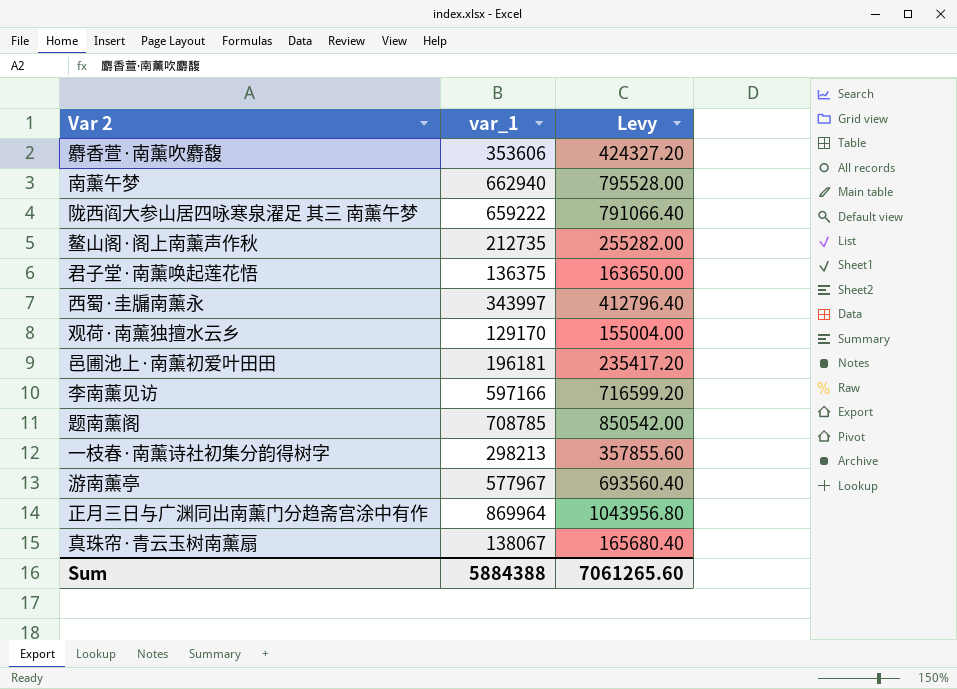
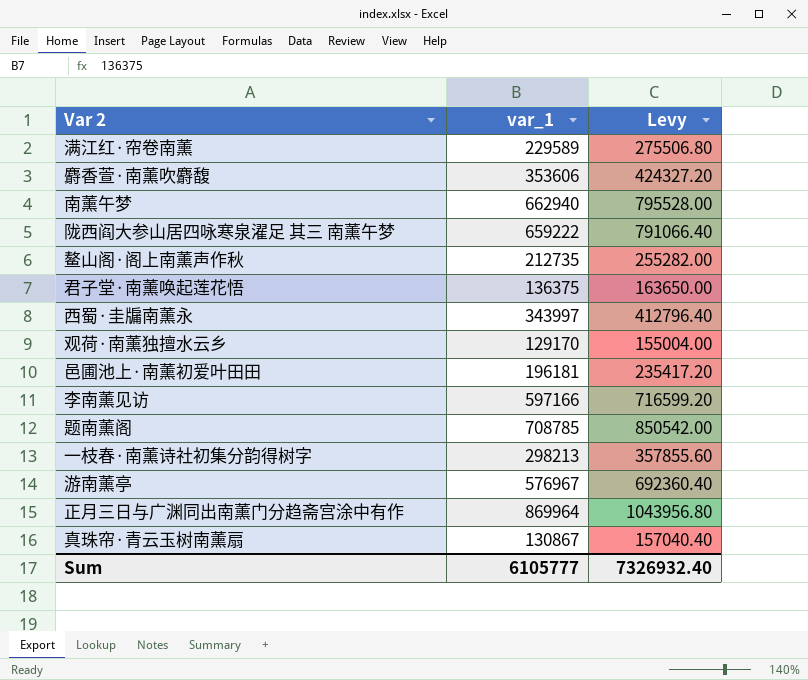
row 满江红·帘卷南薰: none -> 229589 | 275506.80
游南薰亭 | var_1: 577967 -> 576967
游南薰亭 | Levy: 693560.40 -> 692360.40
真珠帘·青云玉树南薰扇 | var_1: 138067 -> 130867
真珠帘·青云玉树南薰扇 | Levy: 165680.40 -> 157040.40
Sum | var_1: 5884388 -> 6105777
Sum | Levy: 7061265.60 -> 7326932.40

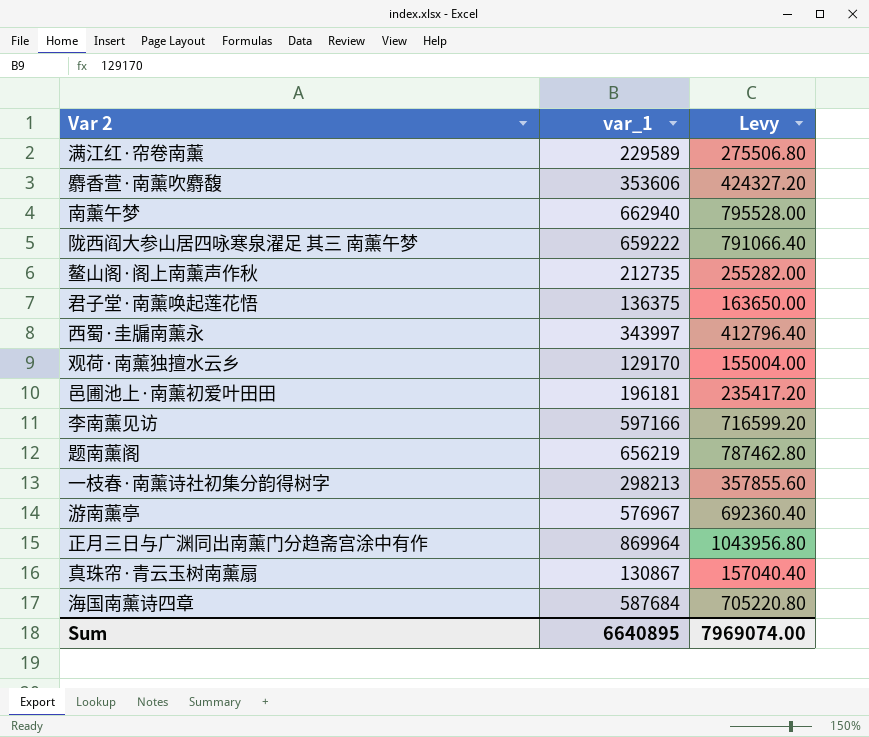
题南薰阁 | var_1: 708785 -> 656219
题南薰阁 | Levy: 850542.00 -> 787462.80
row 海国南薰诗四章: none -> 587684 | 705220.80
Sum | var_1: 6105777 -> 6640895
Sum | Levy: 7326932.40 -> 7969074.00

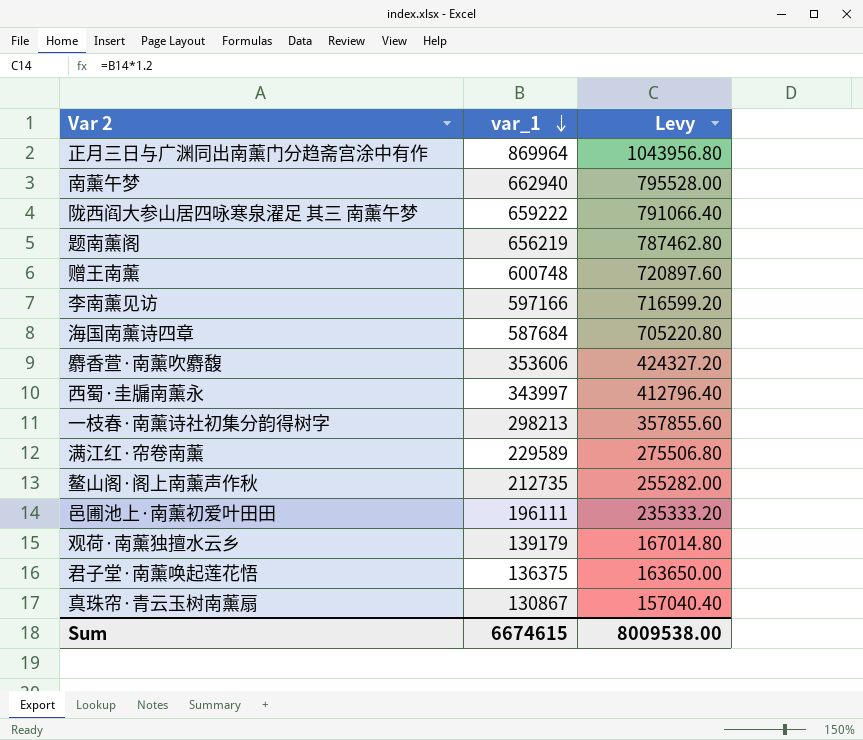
row order: none -> var_1 descending
row 游南薰亭: 576967 | 692360.40 -> none
row 赠王南薰: none -> 600748 | 720897.60
邑圃池上·南薰初爱叶田田 | var_1: 196181 -> 196111
邑圃池上·南薰初爱叶田田 | Levy: 235417.20 -> 235333.20
观荷·南薰独擅水云乡 | var_1: 129170 -> 139179
观荷·南薰独擅水云乡 | Levy: 155004.00 -> 167014.80
Sum | var_1: 6640895 -> 6674615
Sum | Levy: 7969074.00 -> 8009538.00

